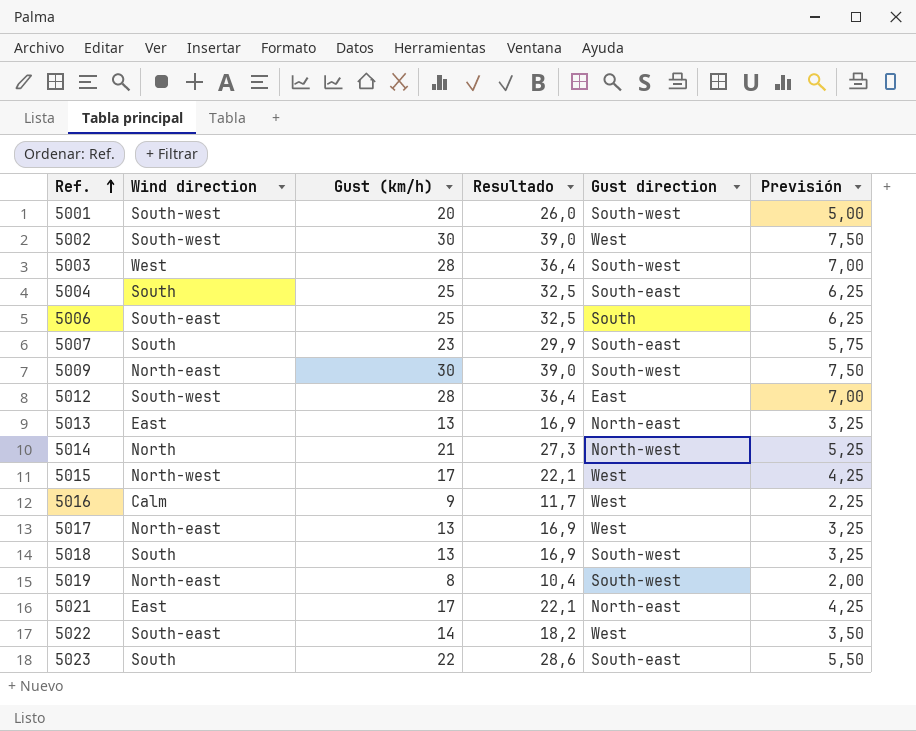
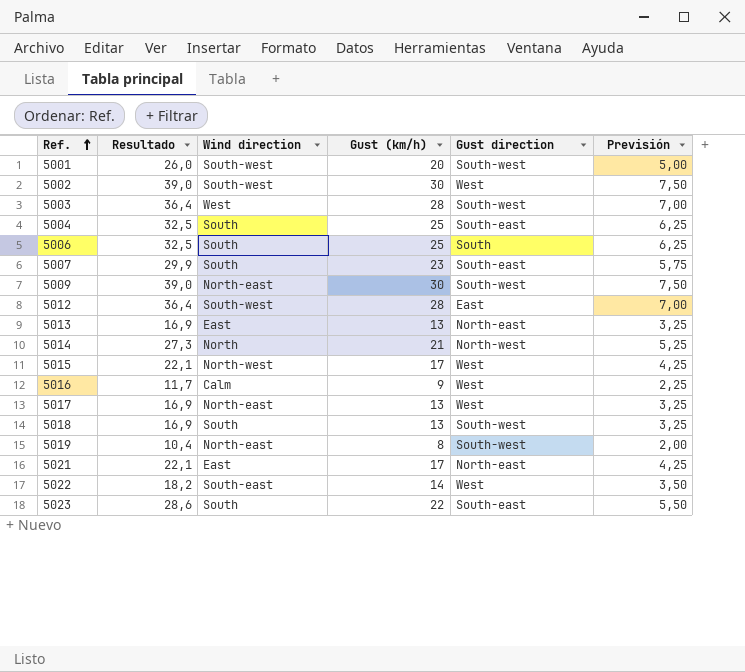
column Resultado | position: 4 -> 2
5006 | Wind direction: South-east -> South

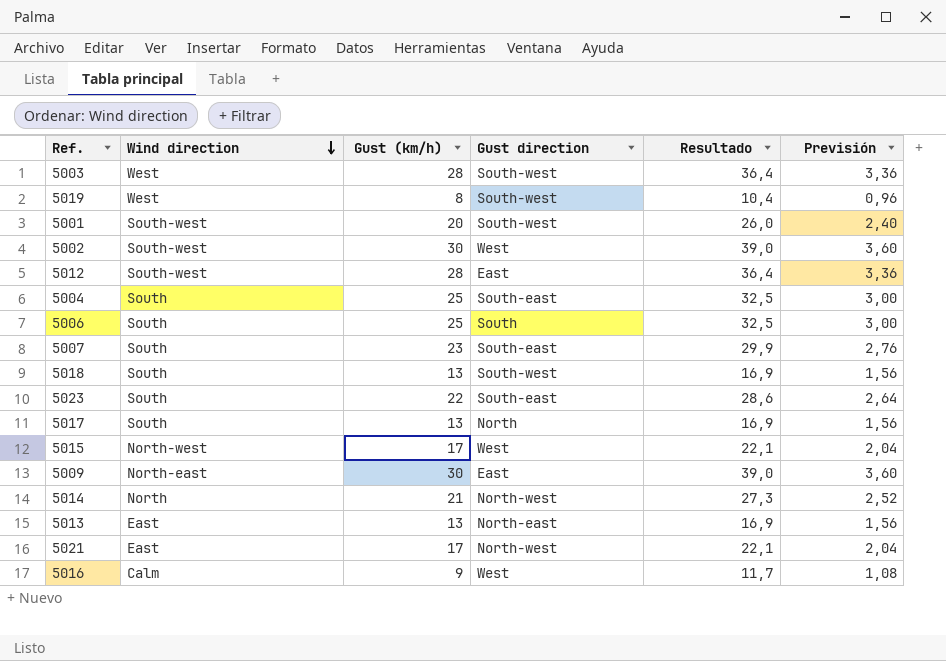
row order: Ref. ascending -> Wind direction descending
column Resultado | position: 2 -> 5
column Previsión | formula: [Gust (km/h)] * 0,25 -> [Gust (km/h)] * 0,12
row 5022: 18,2 | South-east | 14 | West | 3,50 -> none
5019 | Wind direction: North-east -> West
5017 | Wind direction: North-east -> South
5017 | Gust direction: West -> North
5009 | Gust direction: South-west -> East
5021 | Gust direction: North-east -> North-west

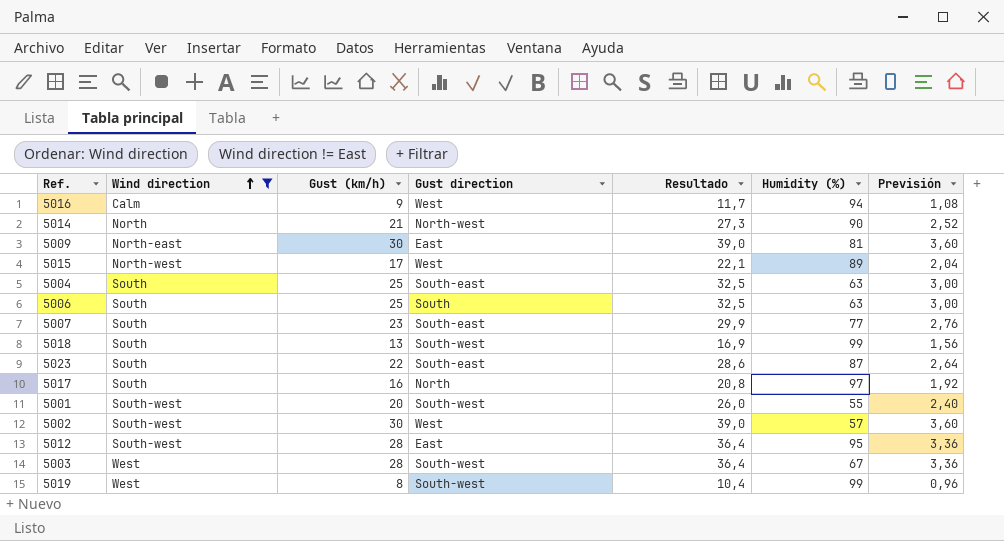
filter: none -> Wind direction != East
row order: Wind direction descending -> Wind direction ascending
column Humidity (%) | position: none -> 6
5017 | Gust (km/h): 13 -> 16
5017 | Resultado: 16,9 -> 20,8
5017 | Previsión: 1,56 -> 1,92

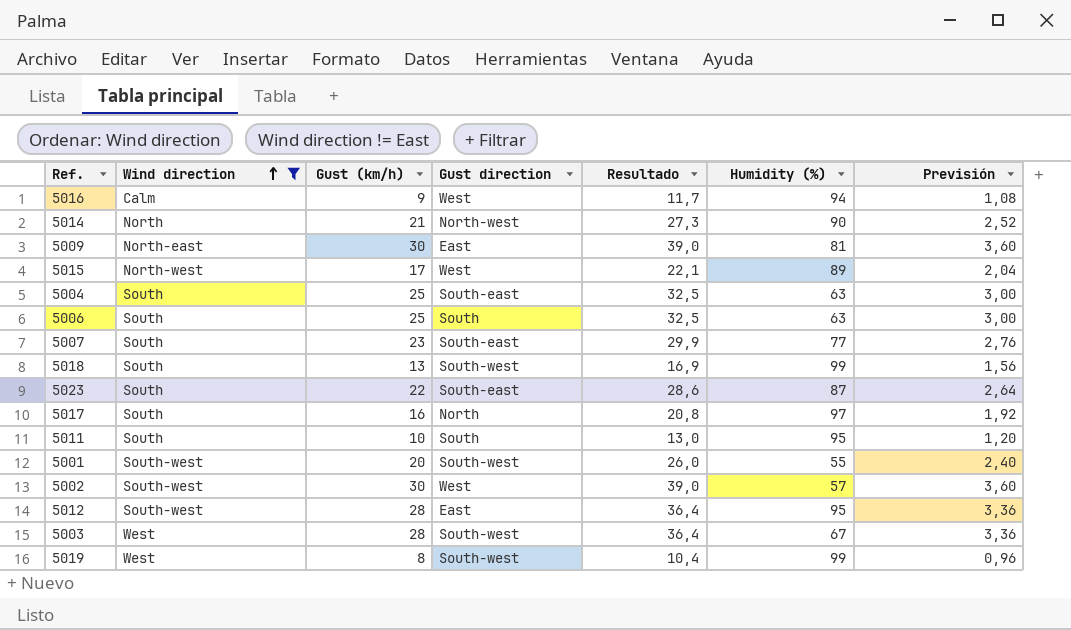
row 5011: none -> South | 10 | South | 13,0 | 95 | 1,20

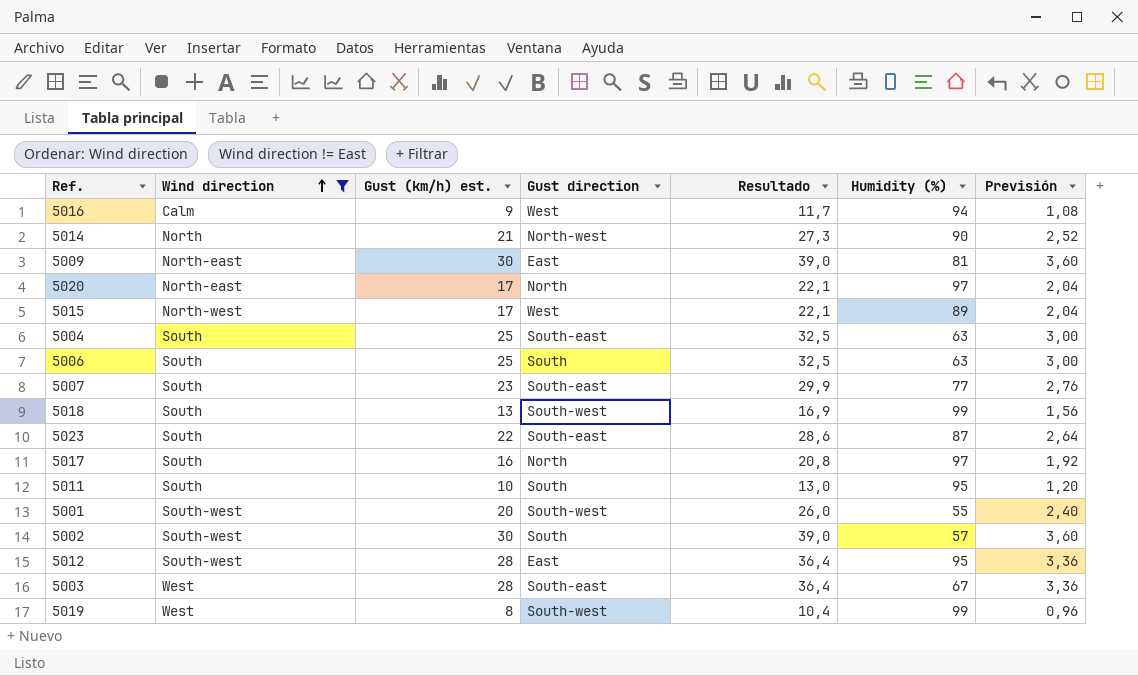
column name: Gust (km/h) -> Gust (km/h) est.
row 5020: none -> North-east | 17 | North | 22,1 | 97 | 2,04
5002 | Gust direction: West -> South
5003 | Gust direction: South-west -> South-east

